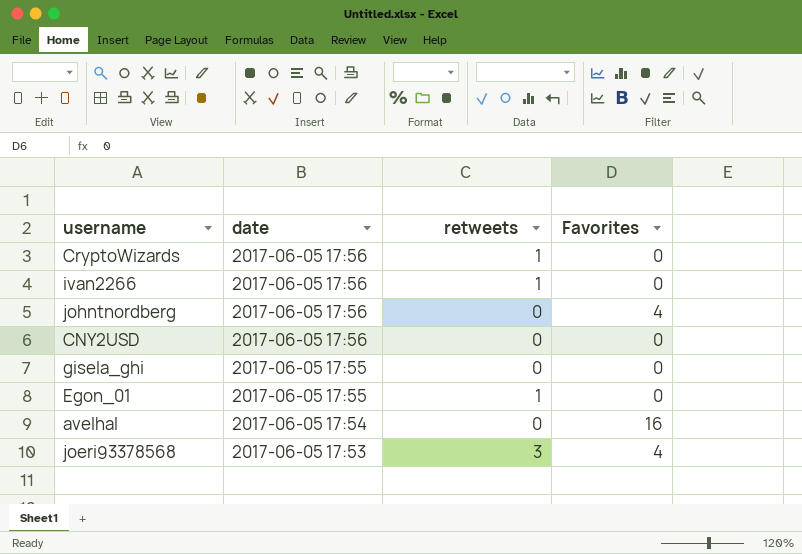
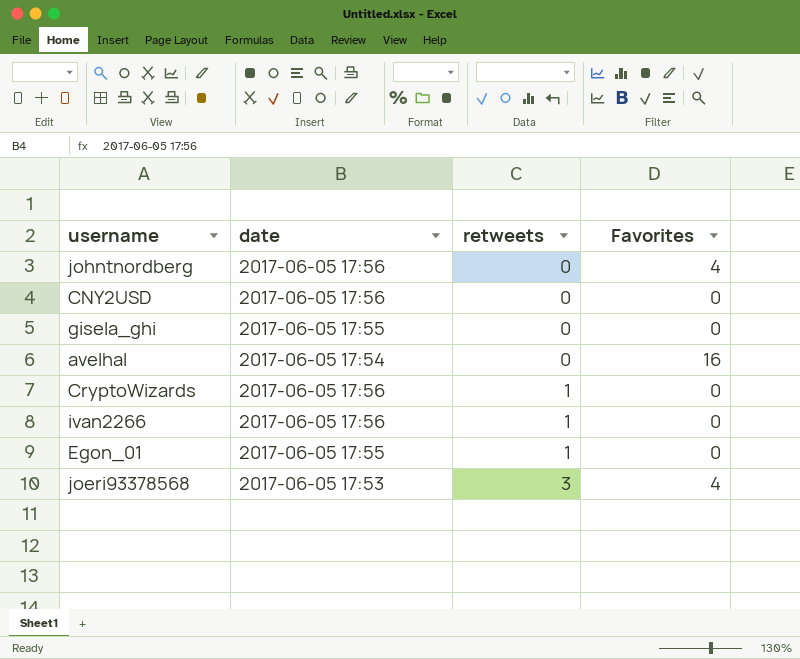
row order: date descending -> retweets ascending

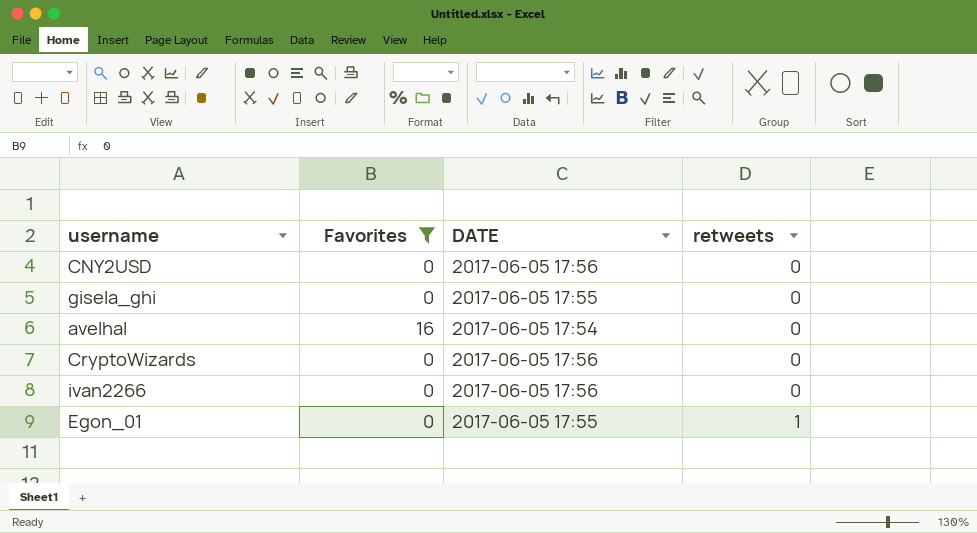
filter: none -> Favorites != 4
column Favorites | position: 4 -> 2
column name: date -> DATE
CryptoWizards | retweets: 1 -> 0
ivan2266 | retweets: 1 -> 0

